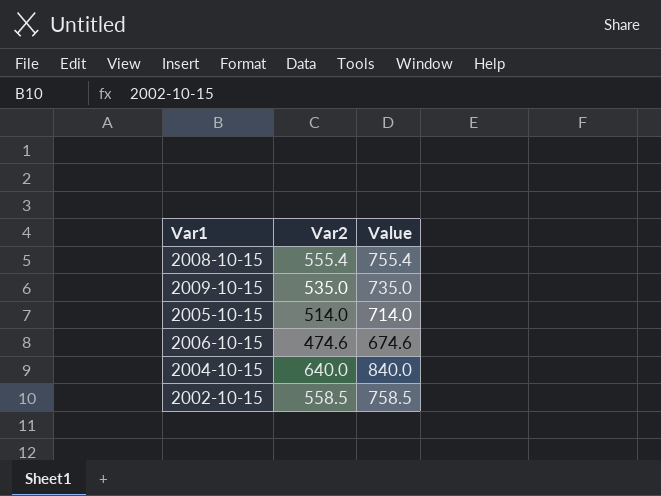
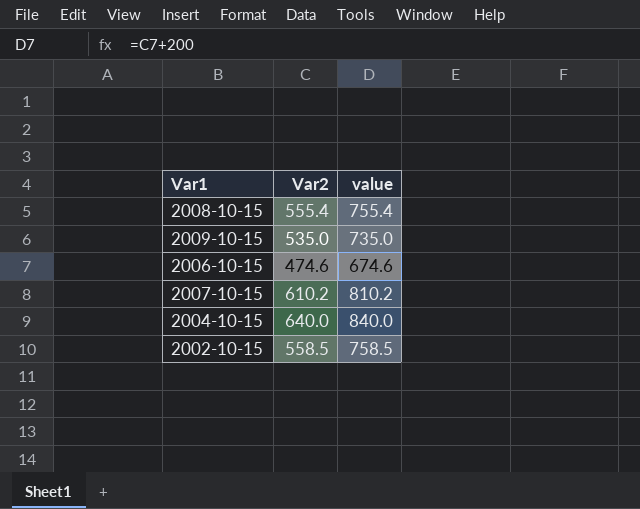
column name: Value -> value
row 2005-10-15: 514.0 | 714.0 -> none
row 2007-10-15: none -> 610.2 | 810.2

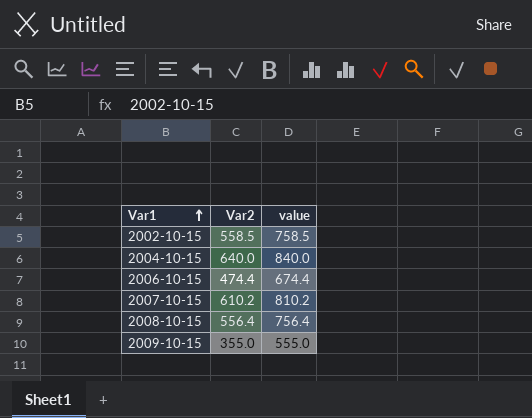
row order: none -> Var1 ascending
2006-10-15 | Var2: 474.6 -> 474.4
2006-10-15 | value: 674.6 -> 674.4
2008-10-15 | Var2: 555.4 -> 556.4
2008-10-15 | value: 755.4 -> 756.4
2009-10-15 | Var2: 535.0 -> 355.0
2009-10-15 | value: 735.0 -> 555.0

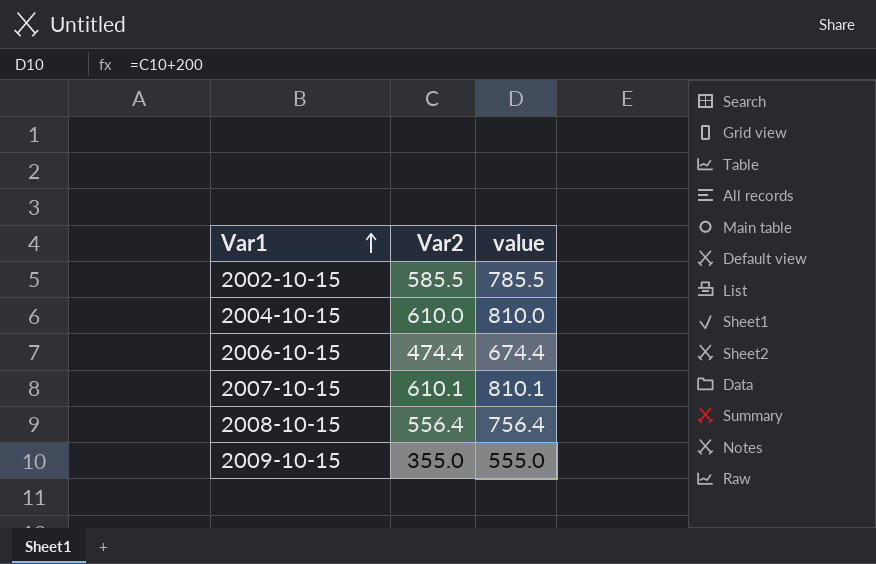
2002-10-15 | Var2: 558.5 -> 585.5
2002-10-15 | value: 758.5 -> 785.5
2004-10-15 | Var2: 640.0 -> 610.0
2004-10-15 | value: 840.0 -> 810.0
2007-10-15 | Var2: 610.2 -> 610.1
2007-10-15 | value: 810.2 -> 810.1

